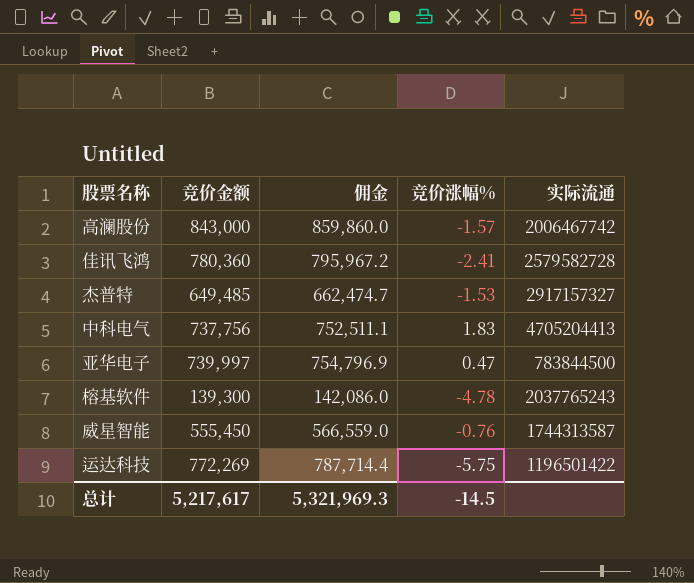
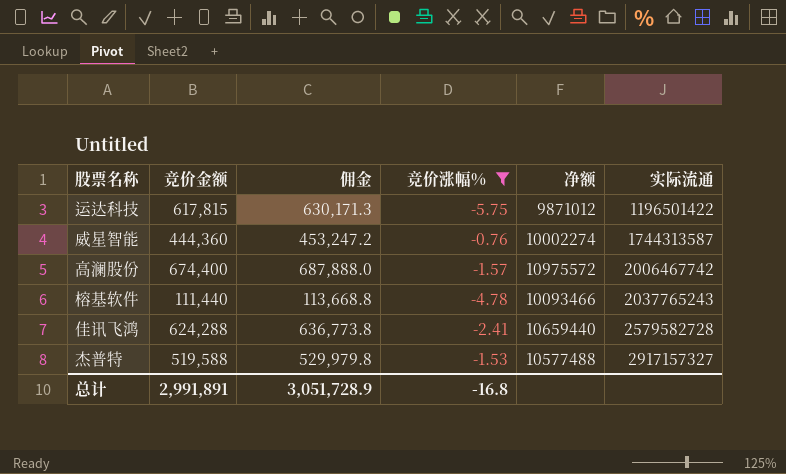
filter: none -> 竞价涨幅% <= -0.76
row order: none -> 实际流通 ascending
column 净额 | position: none -> 5
运达科技 | 竞价金额: 772,269 -> 617,815
运达科技 | 佣金: 787,714.4 -> 630,171.3
威星智能 | 竞价金额: 555,450 -> 444,360
威星智能 | 佣金: 566,559.0 -> 453,247.2
高澜股份 | 竞价金额: 843,000 -> 674,400
高澜股份 | 佣金: 859,860.0 -> 687,888.0
榕基软件 | 竞价金额: 139,300 -> 111,440
榕基软件 | 佣金: 142,086.0 -> 113,668.8
佳讯飞鸿 | 竞价金额: 780,360 -> 624,288
佳讯飞鸿 | 佣金: 795,967.2 -> 636,773.8
杰普特 | 竞价金额: 649,485 -> 519,588
杰普特 | 佣金: 662,474.7 -> 529,979.8
总计 | 竞价金额: 5,217,617 -> 2,991,891
总计 | 佣金: 5,321,969.3 -> 3,051,728.9
总计 | 竞价涨幅%: -14.5 -> -16.8

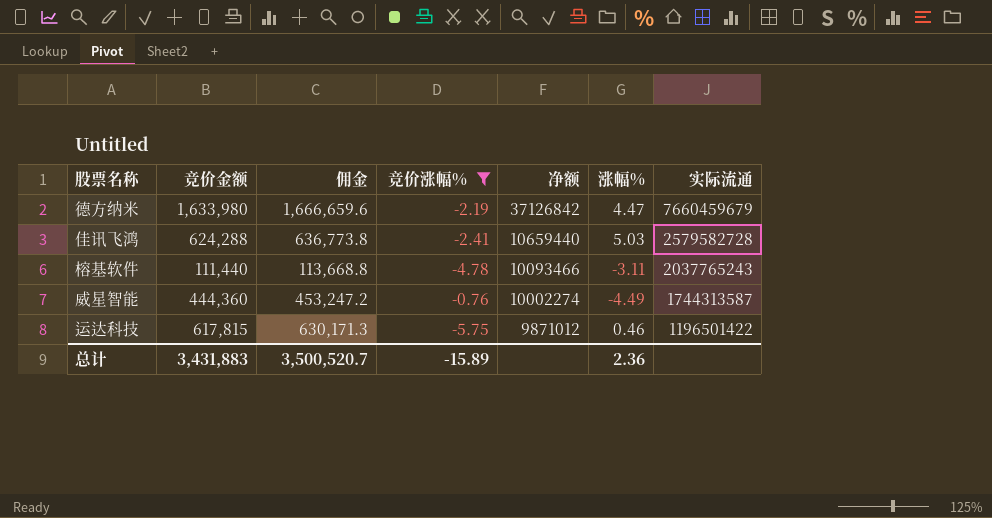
row order: 实际流通 ascending -> 净额 descending
column 涨幅% | position: none -> 6
row 高澜股份: 674,400 | 687,888.0 | -1.57 | 10975572 | 2006467742 -> none
row 杰普特: 519,588 | 529,979.8 | -1.53 | 10577488 | 2917157327 -> none
row 德方纳米: none -> 1,633,980 | 1,666,659.6 | -2.19 | 37126842 | 4.47 | 7660459679
总计 | 竞价金额: 2,991,891 -> 3,431,883
总计 | 佣金: 3,051,728.9 -> 3,500,520.7
总计 | 竞价涨幅%: -16.8 -> -15.89

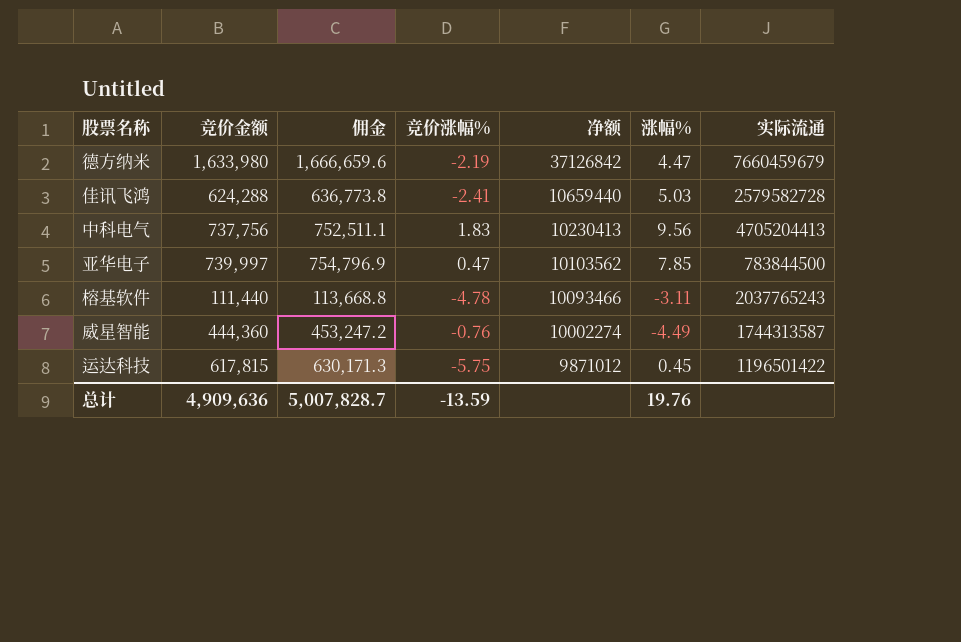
filter: 竞价涨幅% <= -0.76 -> none
运达科技 | 涨幅%: 0.46 -> 0.45
总计 | 竞价金额: 3,431,883 -> 4,909,636
总计 | 佣金: 3,500,520.7 -> 5,007,828.7
总计 | 竞价涨幅%: -15.89 -> -13.59
总计 | 涨幅%: 2.36 -> 19.76

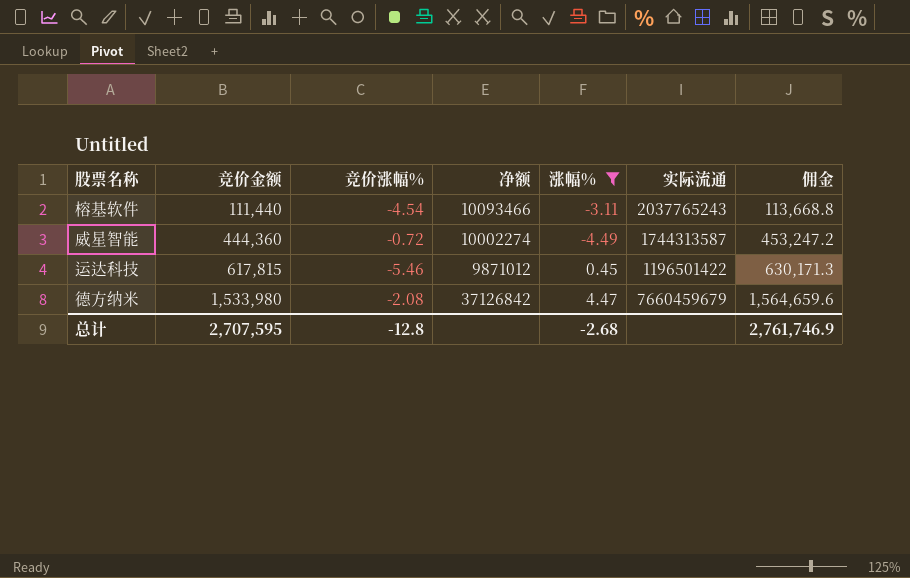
filter: none -> 涨幅% <= 4.47
row order: 净额 descending -> 竞价金额 ascending
column 佣金 | position: 3 -> 7
榕基软件 | 竞价涨幅%: -4.78 -> -4.54
威星智能 | 竞价涨幅%: -0.76 -> -0.72
运达科技 | 竞价涨幅%: -5.75 -> -5.46
德方纳米 | 竞价金额: 1,633,980 -> 1,533,980
德方纳米 | 竞价涨幅%: -2.19 -> -2.08
德方纳米 | 佣金: 1,666,659.6 -> 1,564,659.6
总计 | 竞价金额: 4,909,636 -> 2,707,595
总计 | 竞价涨幅%: -13.59 -> -12.8
总计 | 涨幅%: 19.76 -> -2.68
总计 | 佣金: 5,007,828.7 -> 2,761,746.9

